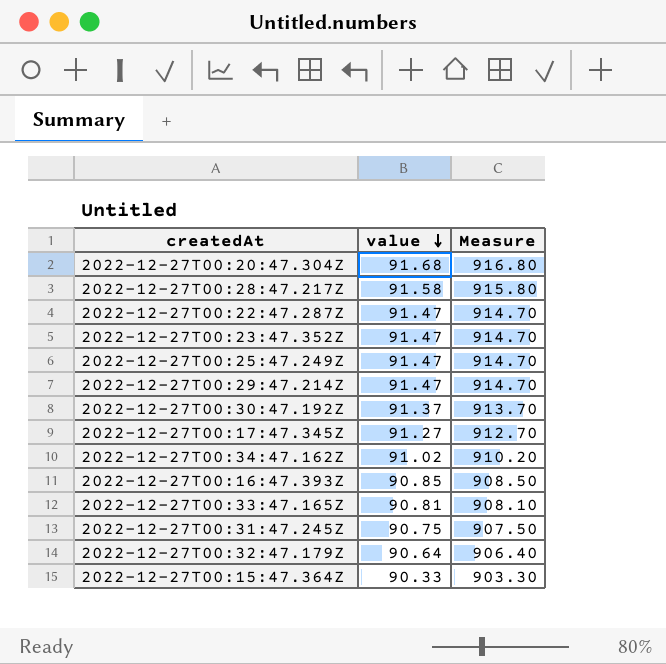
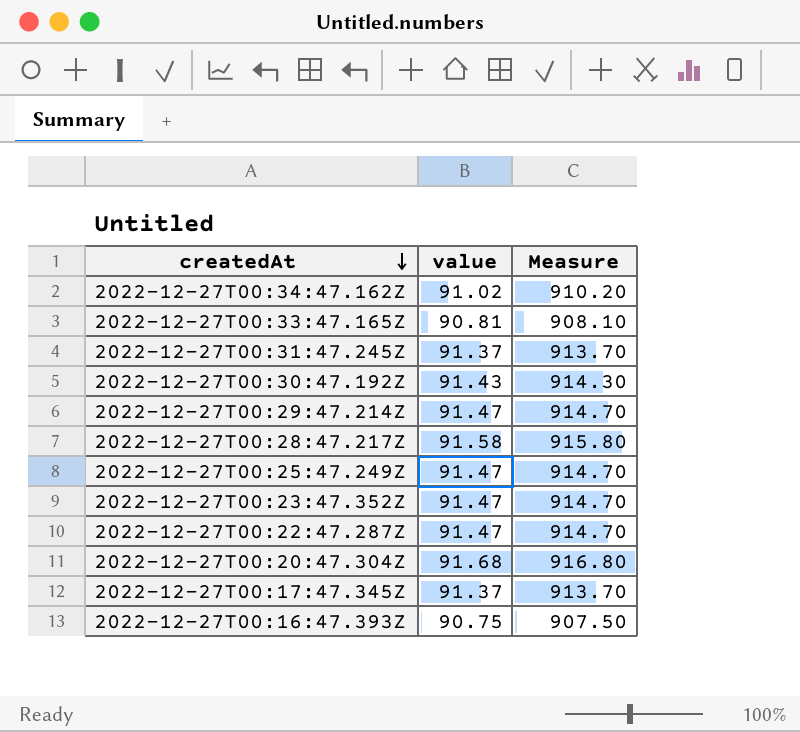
row order: value descending -> createdAt descending
row 2022-12-27T00:32:47.179Z: 90.64 | 906.40 -> none
row 2022-12-27T00:15:47.364Z: 90.33 | 903.30 -> none
2022-12-27T00:31:47.245Z | value: 90.75 -> 91.37
2022-12-27T00:31:47.245Z | Measure: 907.50 -> 913.70
2022-12-27T00:30:47.192Z | value: 91.37 -> 91.43
2022-12-27T00:30:47.192Z | Measure: 913.70 -> 914.30
2022-12-27T00:17:47.345Z | value: 91.27 -> 91.37
2022-12-27T00:17:47.345Z | Measure: 912.70 -> 913.70
2022-12-27T00:16:47.393Z | value: 90.85 -> 90.75
2022-12-27T00:16:47.393Z | Measure: 908.50 -> 907.50

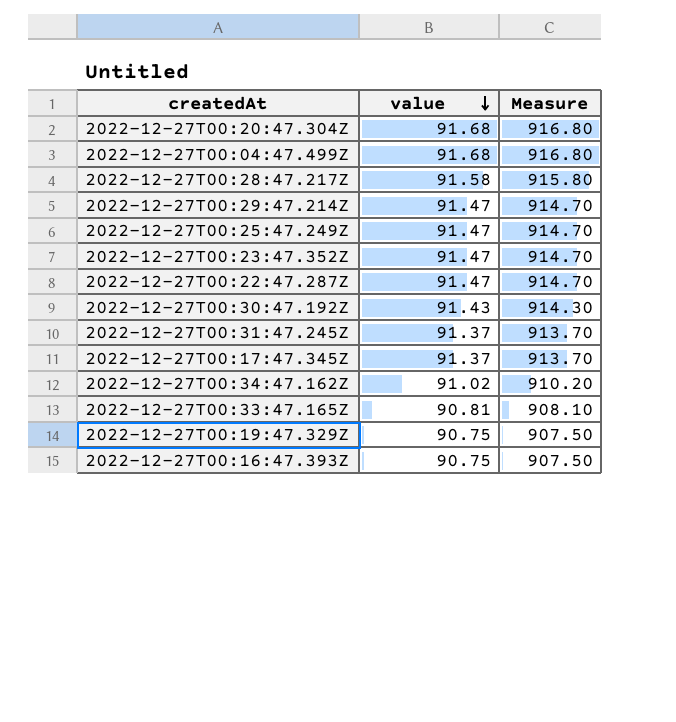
row order: createdAt descending -> value descending
row 2022-12-27T00:04:47.499Z: none -> 91.68 | 916.80
row 2022-12-27T00:19:47.329Z: none -> 90.75 | 907.50

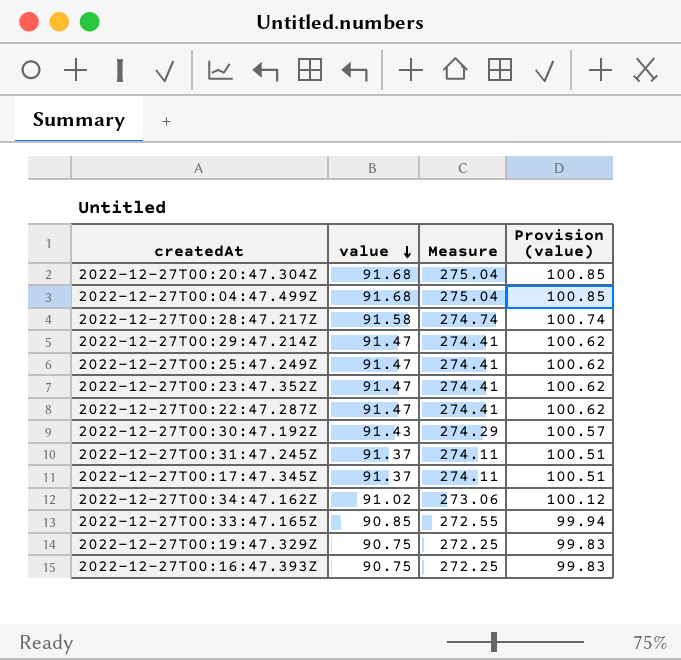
column Measure | formula: [value] * 10 -> [value] * 3
column Provision (value) | formula: none -> [value] * 1.1
2022-12-27T00:33:47.165Z | value: 90.81 -> 90.85

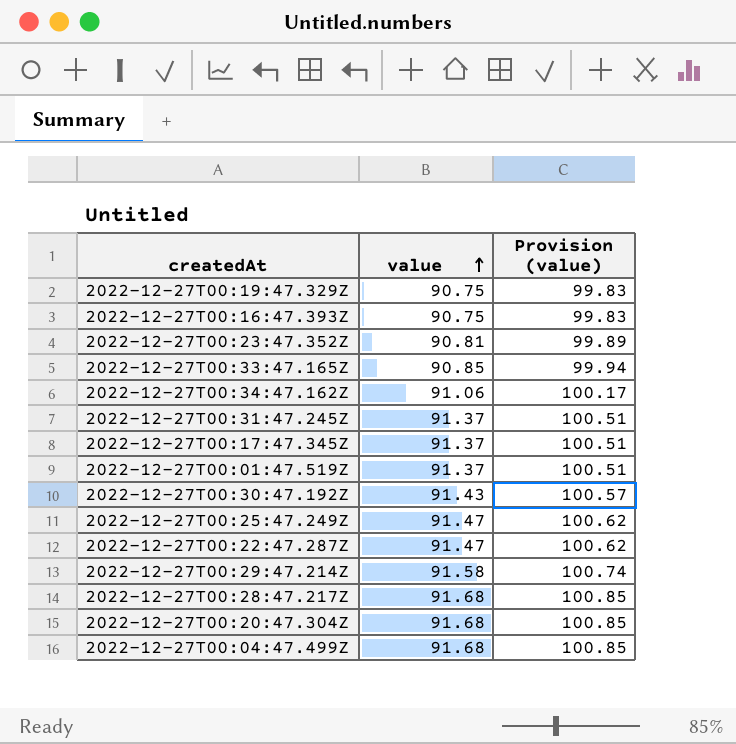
row order: value descending -> value ascending
column Measure | formula: [value] * 3 -> none
2022-12-27T00:23:47.352Z | value: 91.47 -> 90.81
2022-12-27T00:23:47.352Z | Provision (value): 100.62 -> 99.89
2022-12-27T00:34:47.162Z | value: 91.02 -> 91.06
2022-12-27T00:34:47.162Z | Provision (value): 100.12 -> 100.17
row 2022-12-27T00:01:47.519Z: none -> 91.37 | 100.51
2022-12-27T00:29:47.214Z | value: 91.47 -> 91.58
2022-12-27T00:29:47.214Z | Provision (value): 100.62 -> 100.74
2022-12-27T00:28:47.217Z | value: 91.58 -> 91.68
2022-12-27T00:28:47.217Z | Provision (value): 100.74 -> 100.85

